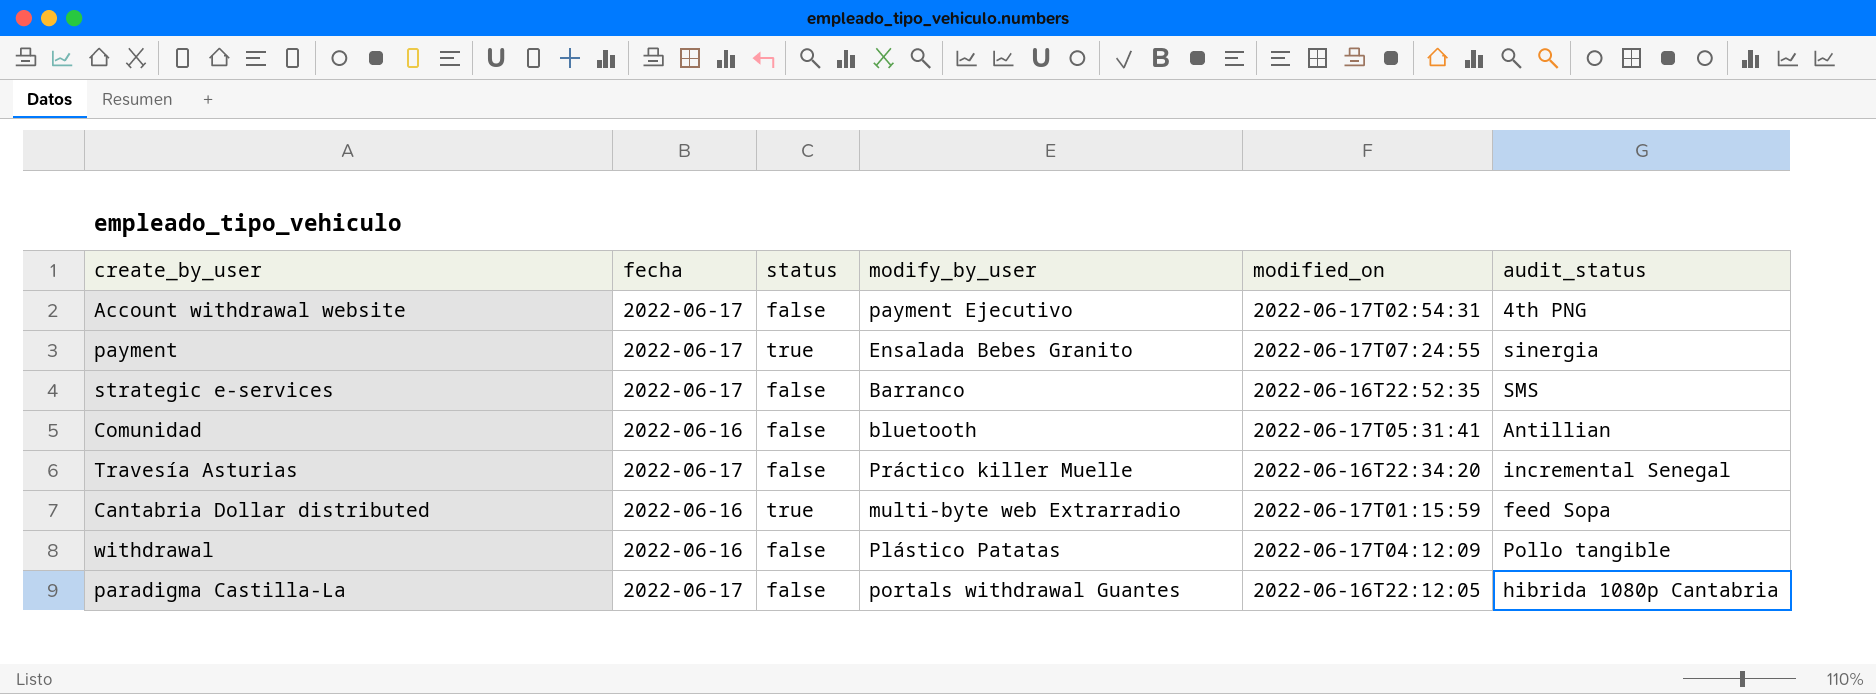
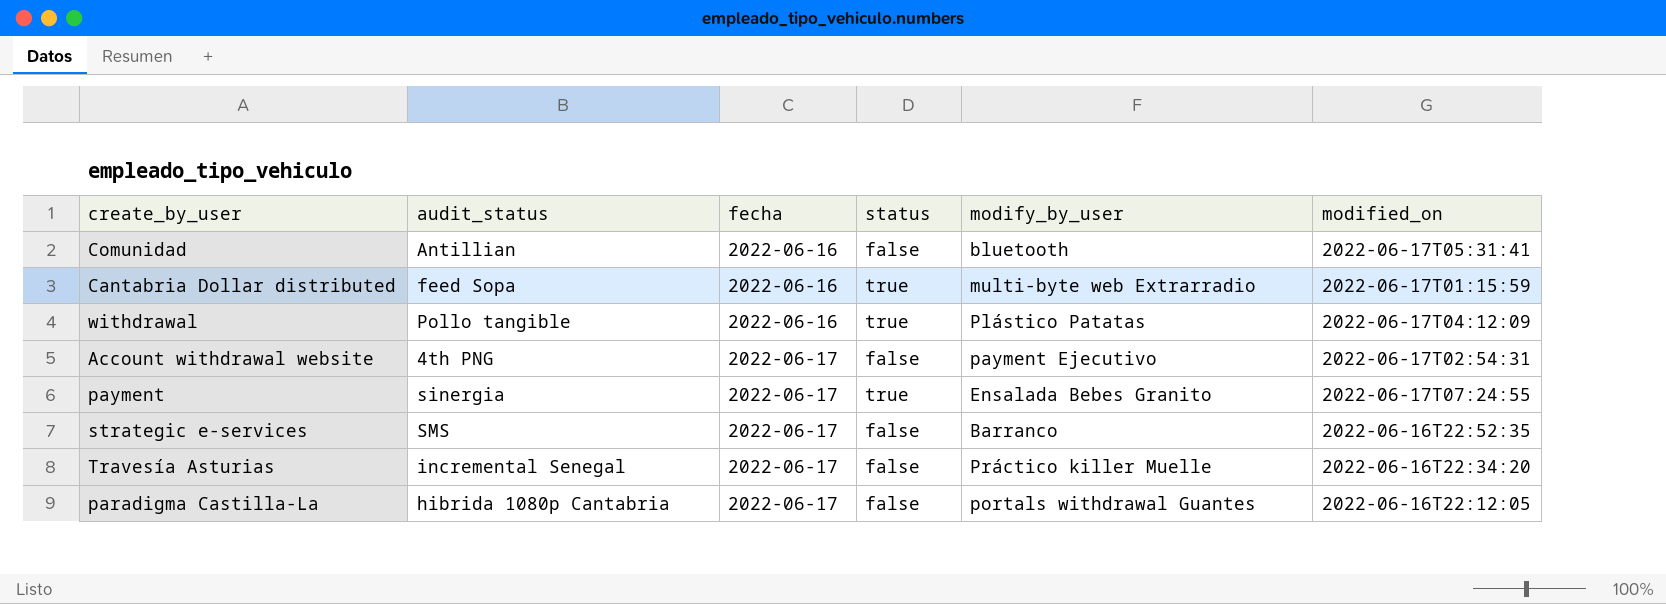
row order: none -> fecha ascending
column audit_status | position: 6 -> 2
withdrawal | status: false -> true

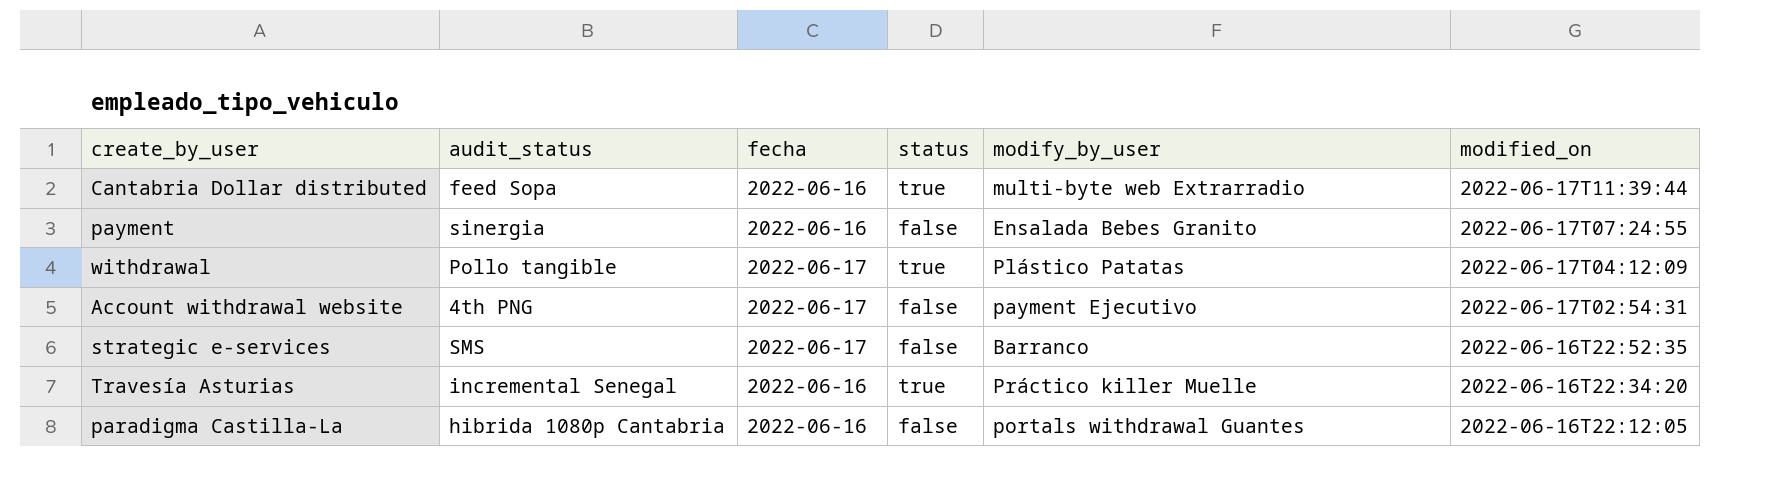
row order: fecha ascending -> modified_on descending
row Comunidad: Antillian | 2022-06-16 | false | bluetooth | 2022-06-17T05:31:41 -> none
Cantabria Dollar distributed | modified_on: 2022-06-17T01:15:59 -> 2022-06-17T11:39:44
payment | fecha: 2022-06-17 -> 2022-06-16
payment | status: true -> false
withdrawal | fecha: 2022-06-16 -> 2022-06-17
Travesía Asturias | fecha: 2022-06-17 -> 2022-06-16
Travesía Asturias | status: false -> true
paradigma Castilla-La | fecha: 2022-06-17 -> 2022-06-16

